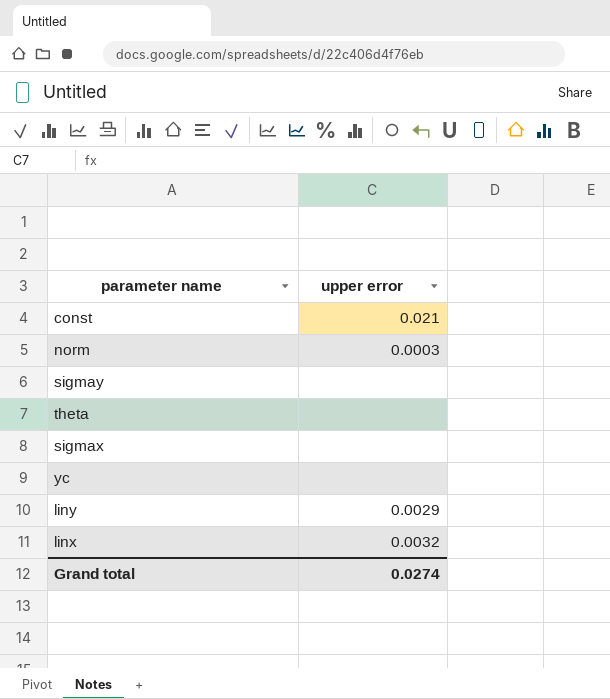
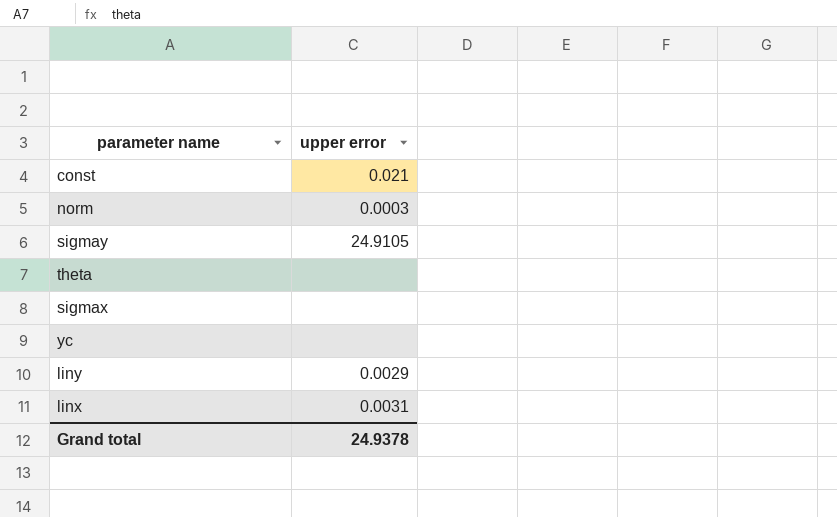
sigmay | upper error: none -> 24.9105
linx | upper error: 0.0032 -> 0.0031
Grand total | upper error: 0.0274 -> 24.9378

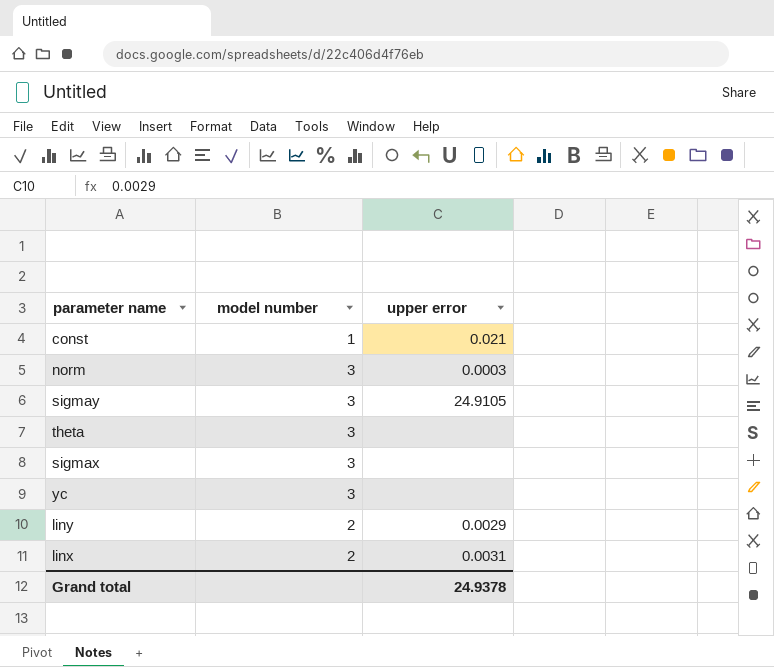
column model number | position: none -> 2

